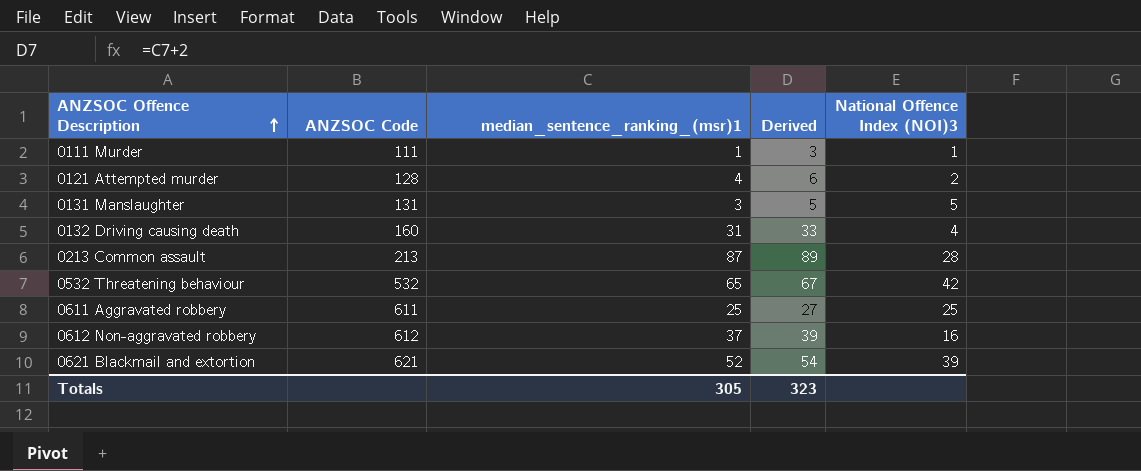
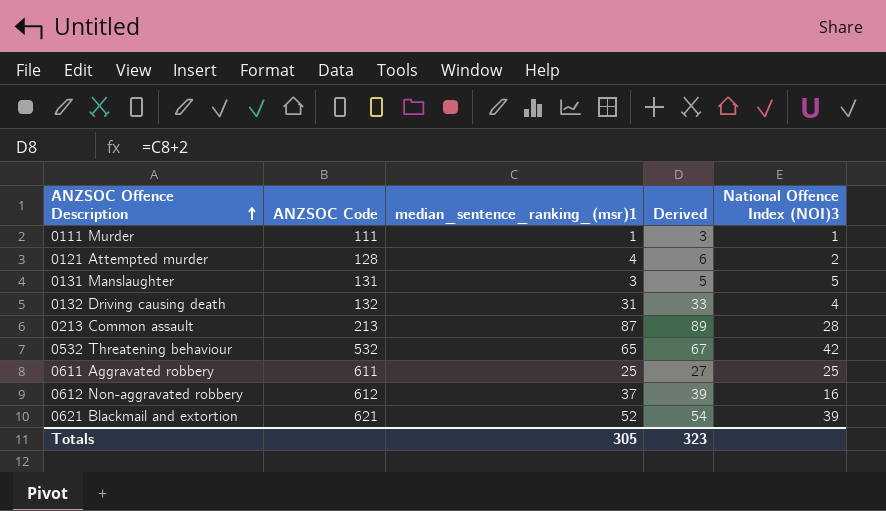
0132 Driving causing death | ANZSOC Code: 160 -> 132

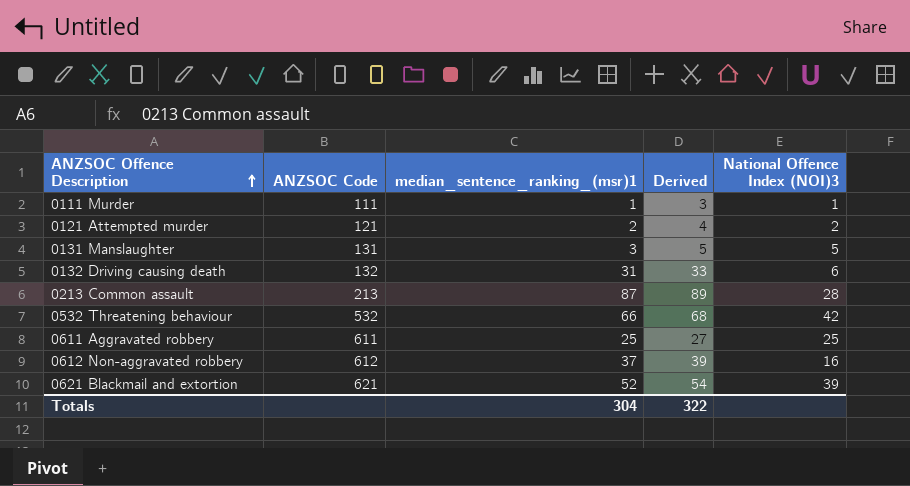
0121 Attempted murder | ANZSOC Code: 128 -> 121
0121 Attempted murder | median_sentence_ranking_(msr)1: 4 -> 2
0121 Attempted murder | Derived: 6 -> 4
0132 Driving causing death | National Offence Index (NOI)3: 4 -> 6
0532 Threatening behaviour | median_sentence_ranking_(msr)1: 65 -> 66
0532 Threatening behaviour | Derived: 67 -> 68
Totals | median_sentence_ranking_(msr)1: 305 -> 304
Totals | Derived: 323 -> 322

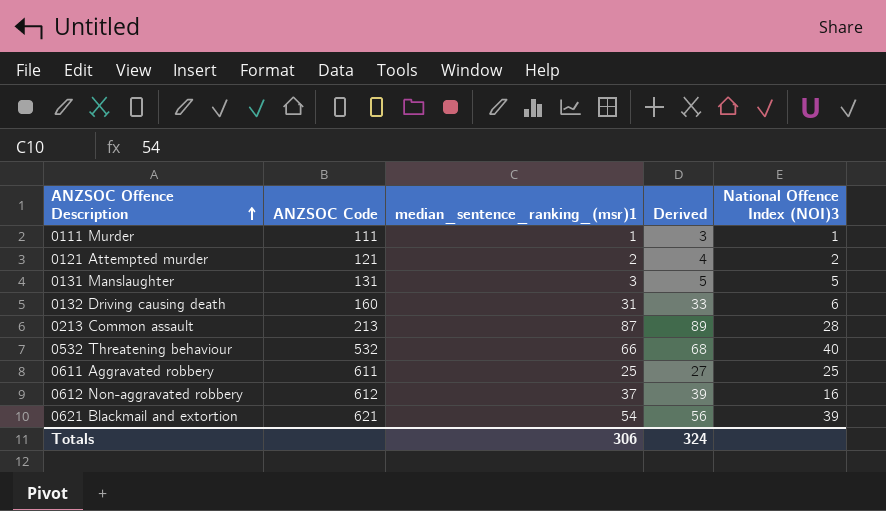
0132 Driving causing death | ANZSOC Code: 132 -> 160
0532 Threatening behaviour | National Offence Index (NOI)3: 42 -> 40
0621 Blackmail and extortion | median_sentence_ranking_(msr)1: 52 -> 54
0621 Blackmail and extortion | Derived: 54 -> 56
Totals | median_sentence_ranking_(msr)1: 304 -> 306
Totals | Derived: 322 -> 324

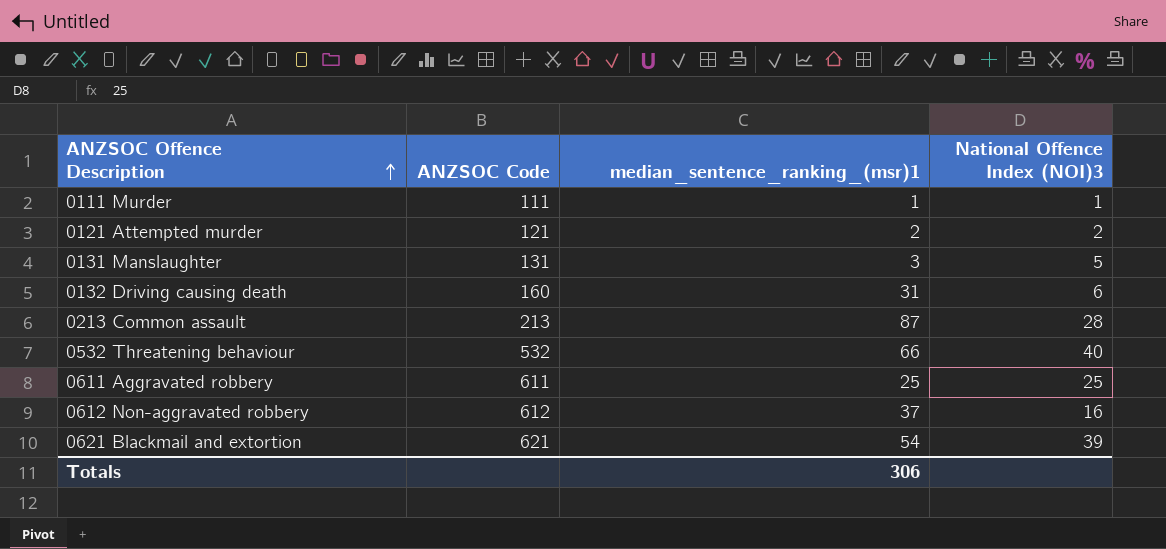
column Derived | formula: [median_sentence_ranking_(msr)1] + 2 -> none

